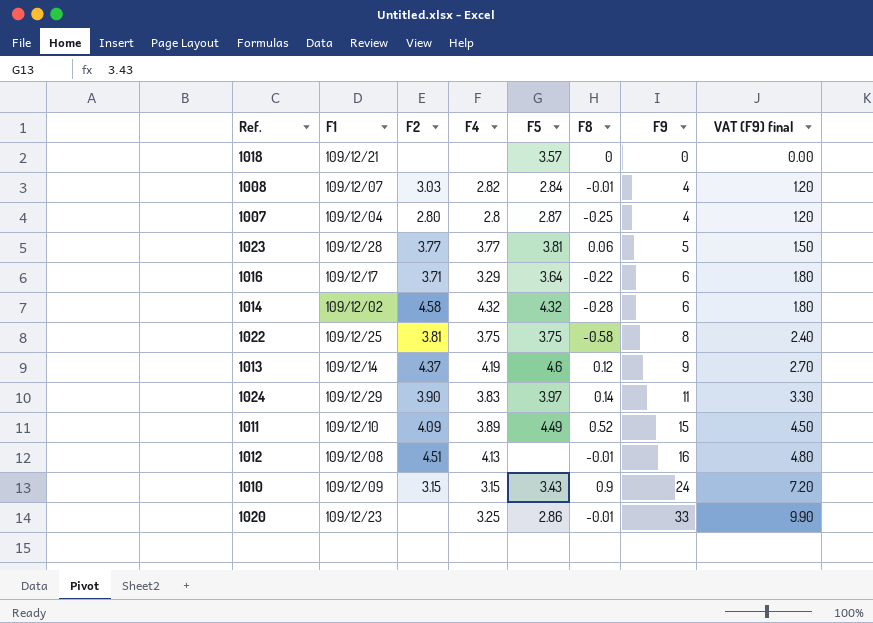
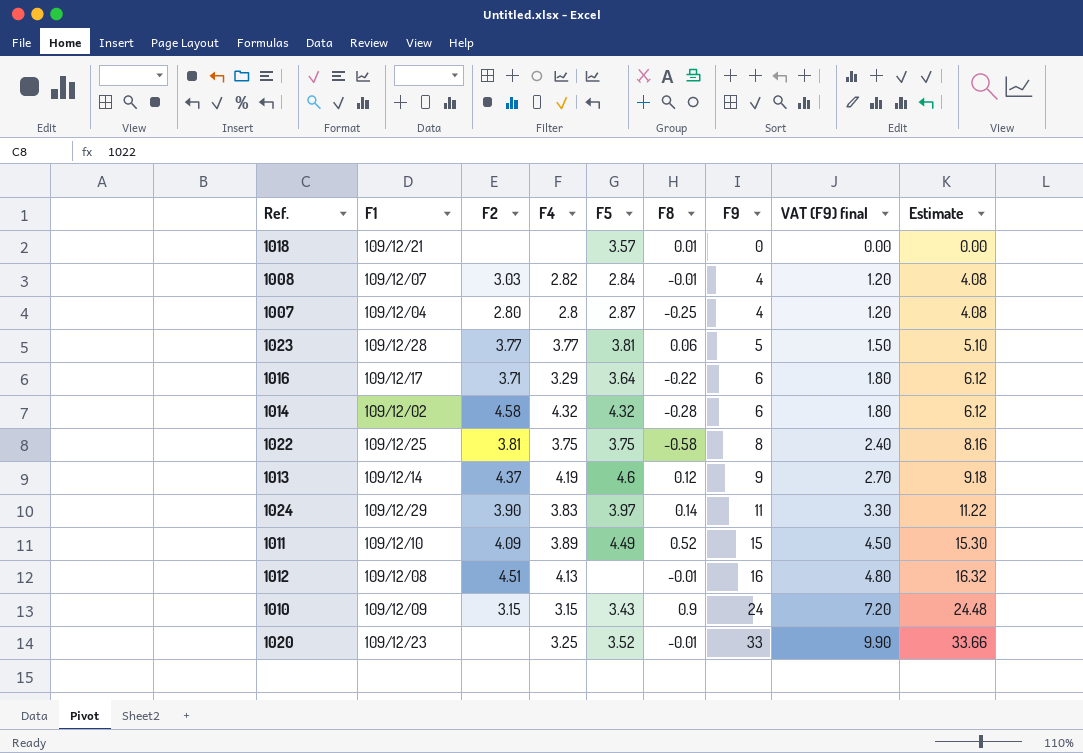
column Estimate | formula: none -> [F9] * 1.02
1018 | F8: 0 -> 0.01
1020 | F5: 2.86 -> 3.52

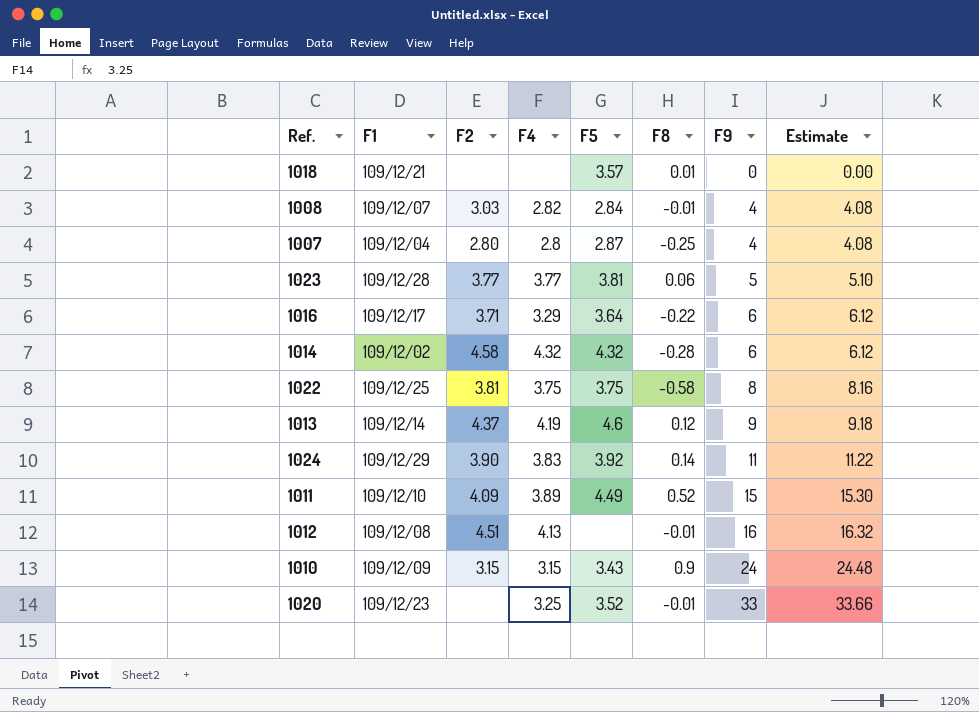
column VAT (F9) final | formula: [F9] * 0.3 -> none
1024 | F5: 3.97 -> 3.92

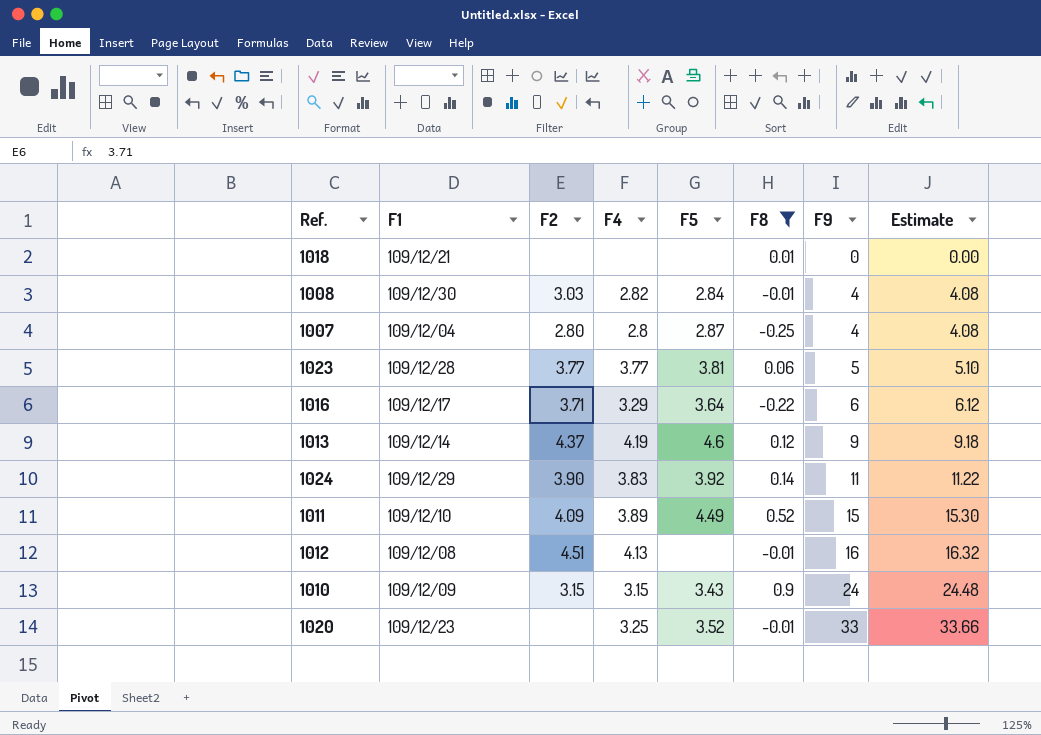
filter: none -> F8 >= -0.25
1018 | F5: 3.57 -> none
1008 | F1: 109/12/07 -> 109/12/30

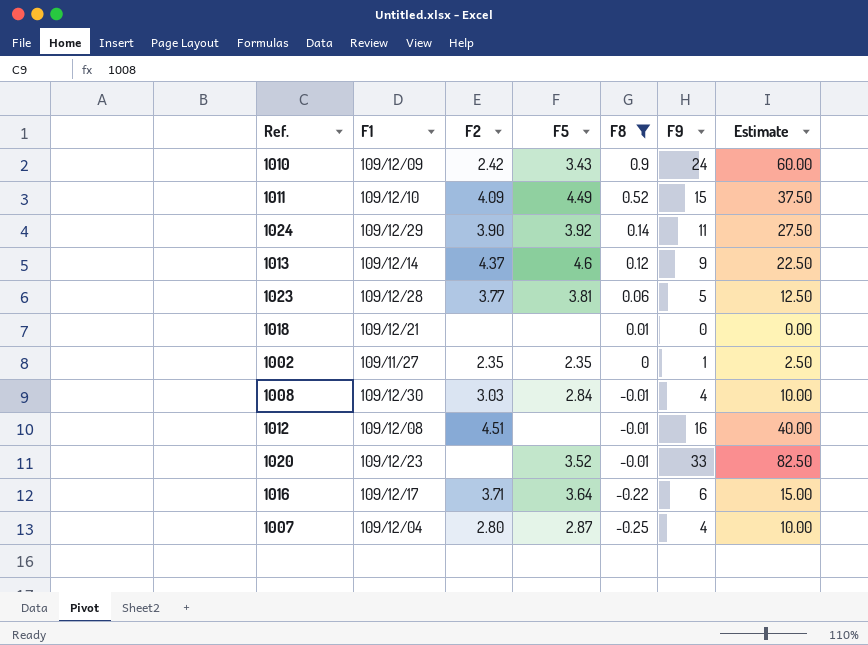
row order: F9 ascending -> F8 descending
column F4 | position: 4 -> none
column Estimate | formula: [F9] * 1.02 -> [F9] * 2.5
1010 | F2: 3.15 -> 2.42
row 1002: none -> 109/11/27 | 2.35 | 2.35 | 0 | 1 | 2.50

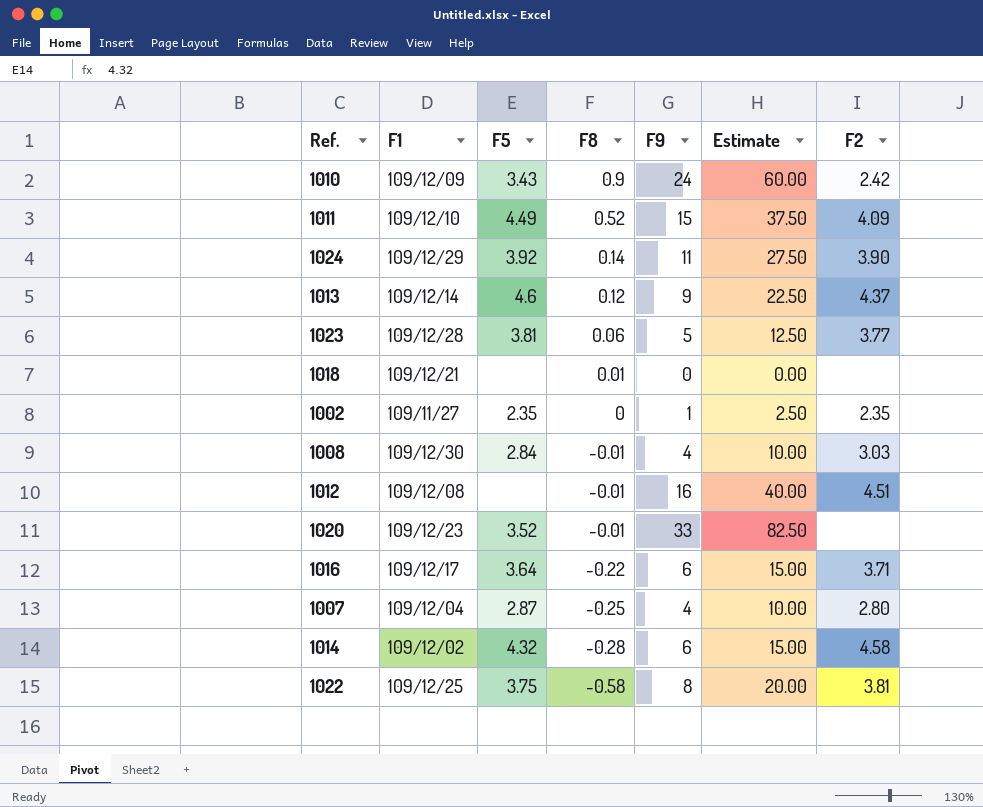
filter: F8 >= -0.25 -> none
column F2 | position: 3 -> 7

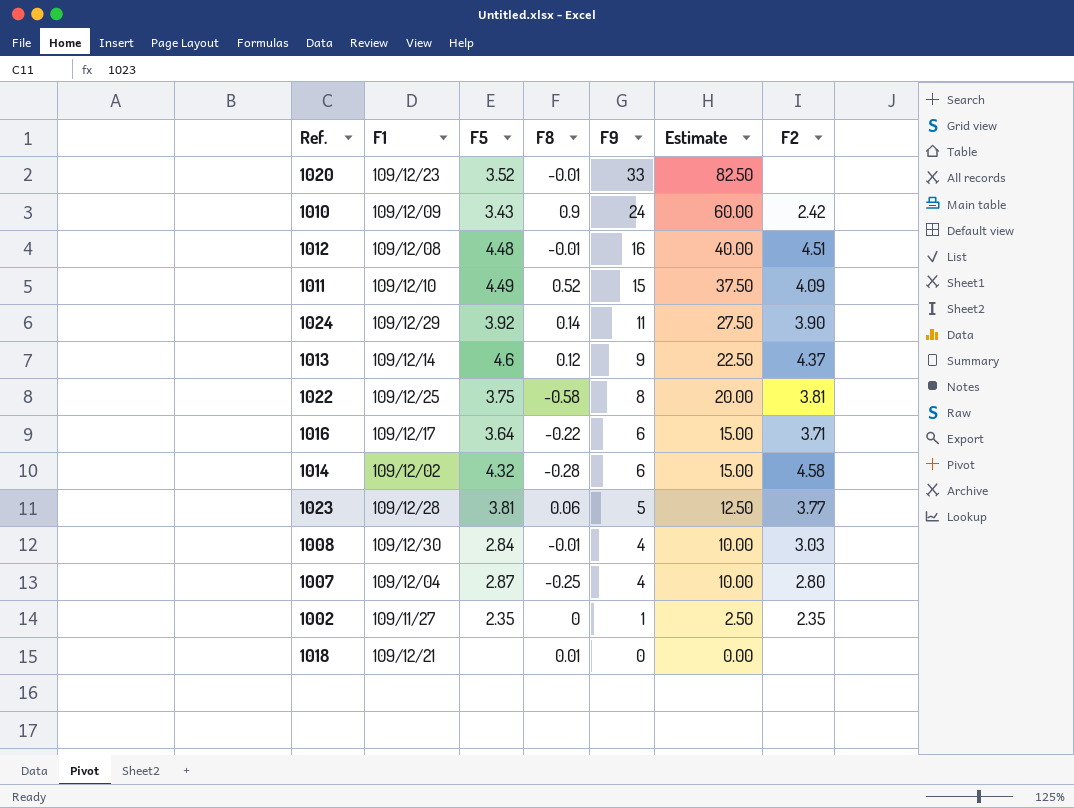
row order: F8 descending -> F9 descending
1012 | F5: none -> 4.48

